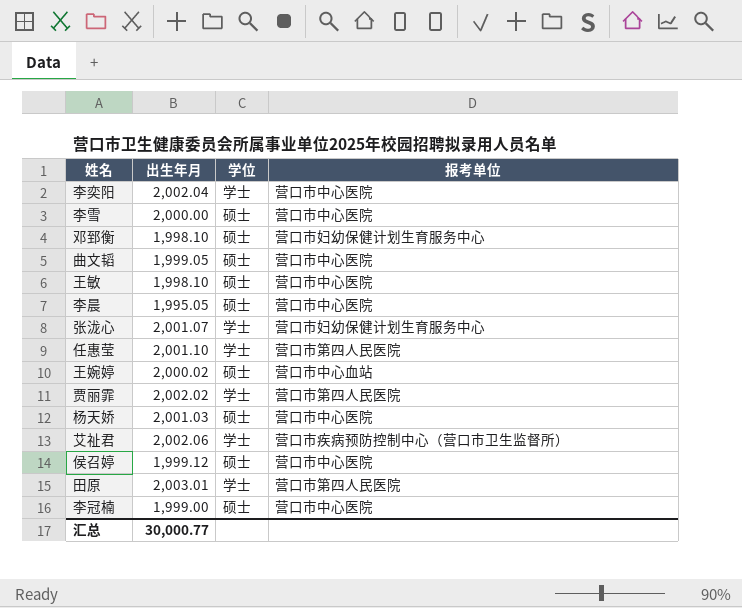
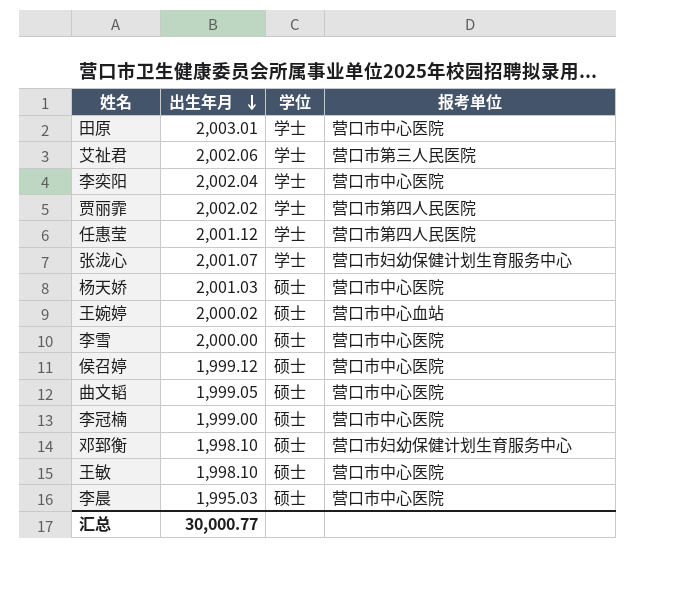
row order: none -> 出生年月 descending
田原 | 报考单位: 营口市第四人民医院 -> 营口市中心医院
艾祉君 | 报考单位: 营口市疾病预防控制中心（营口市卫生监督所） -> 营口市第三人民医院
任惠莹 | 出生年月: 2,001.10 -> 2,001.12
李晨 | 出生年月: 1,995.05 -> 1,995.03

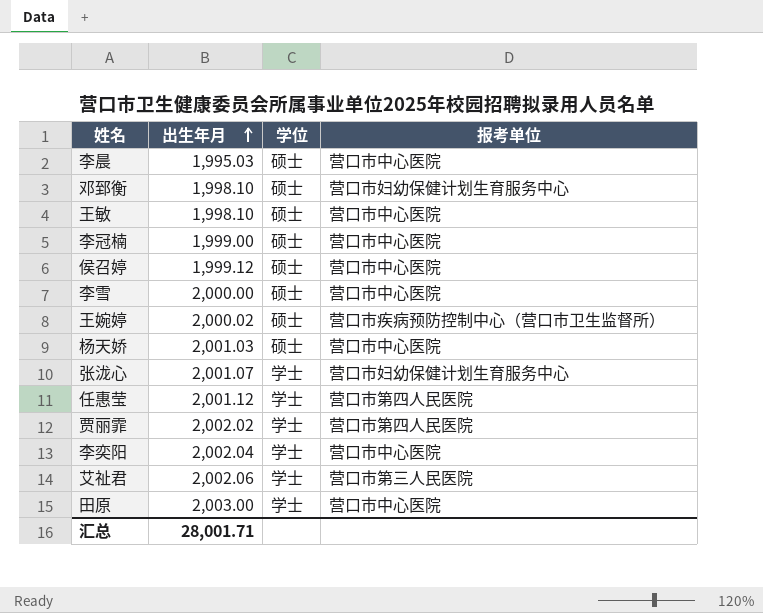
row order: 出生年月 descending -> 出生年月 ascending
row 曲文韬: 1,999.05 | 硕士 | 营口市中心医院 -> none
王婉婷 | 报考单位: 营口市中心血站 -> 营口市疾病预防控制中心（营口市卫生监督所）
田原 | 出生年月: 2,003.01 -> 2,003.00
汇总 | 出生年月: 30,000.77 -> 28,001.71

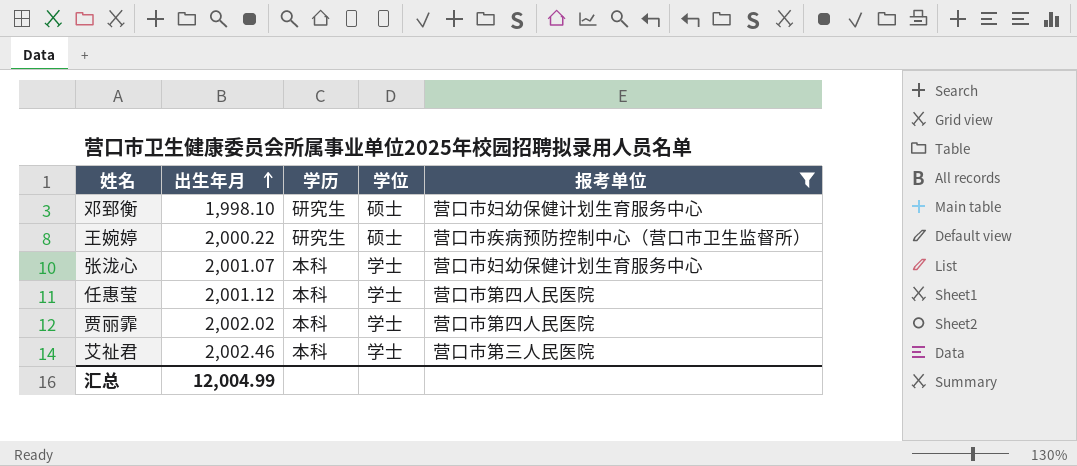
filter: none -> 报考单位 != 营口市中心医院
column 学历 | position: none -> 3
王婉婷 | 出生年月: 2,000.02 -> 2,000.22
艾祉君 | 出生年月: 2,002.06 -> 2,002.46
汇总 | 出生年月: 28,001.71 -> 12,004.99

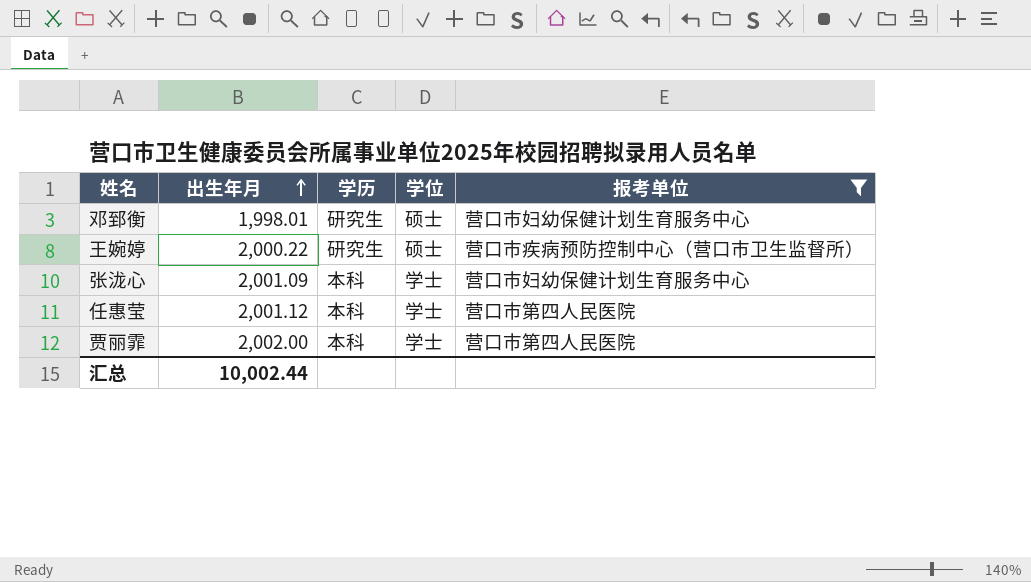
row 艾祉君: 2,002.46 | 本科 | 学士 | 营口市第三人民医院 -> none
邓郅衡 | 出生年月: 1,998.10 -> 1,998.01
张泷心 | 出生年月: 2,001.07 -> 2,001.09
贾丽霏 | 出生年月: 2,002.02 -> 2,002.00
汇总 | 出生年月: 12,004.99 -> 10,002.44

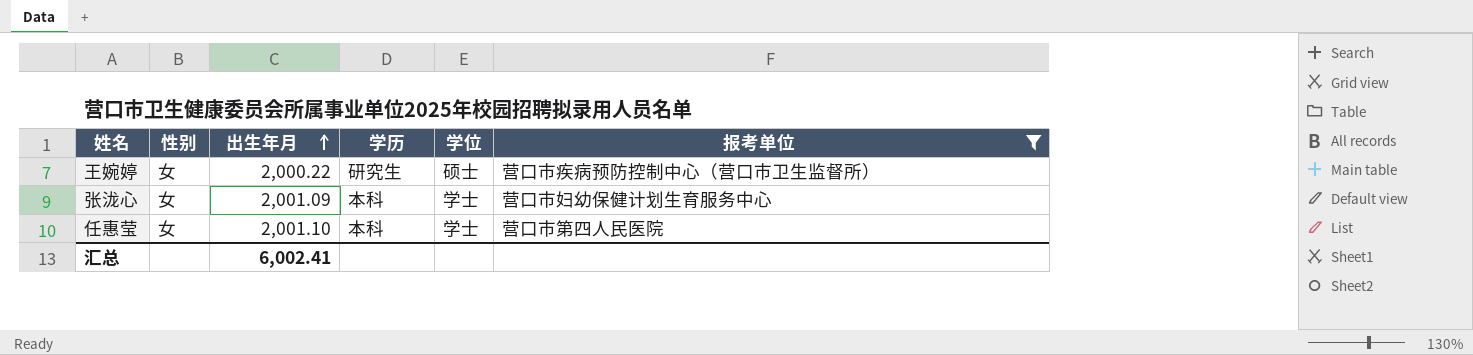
column 性别 | position: none -> 2
row 邓郅衡: 1,998.01 | 研究生 | 硕士 | 营口市妇幼保健计划生育服务中心 -> none
row 贾丽霏: 2,002.00 | 本科 | 学士 | 营口市第四人民医院 -> none
任惠莹 | 出生年月: 2,001.12 -> 2,001.10
汇总 | 出生年月: 10,002.44 -> 6,002.41

